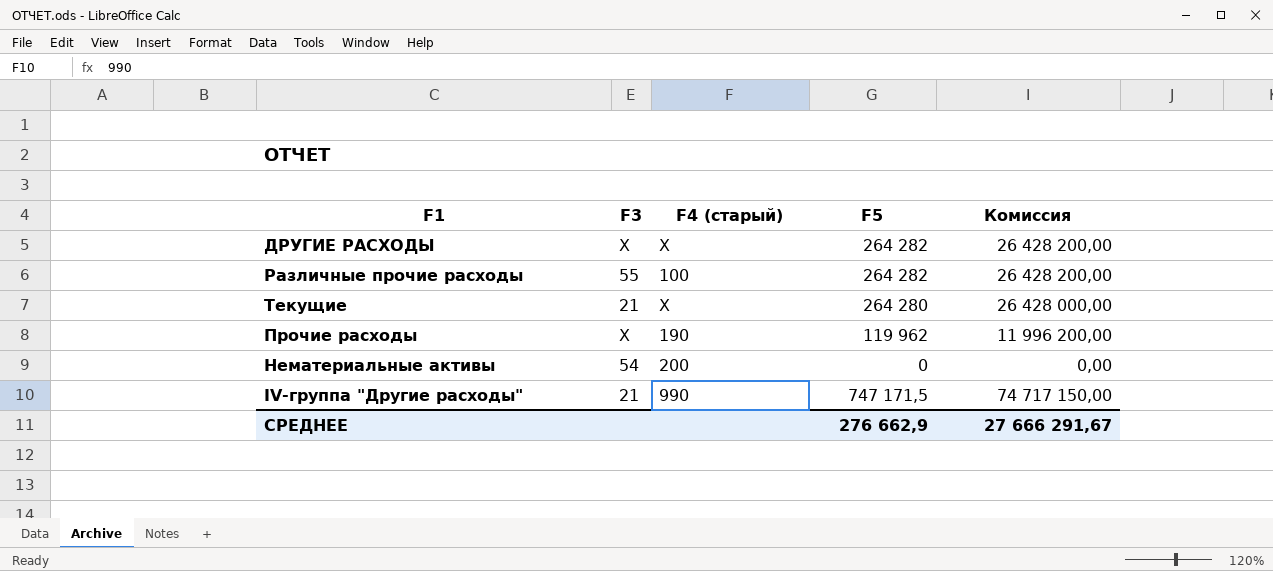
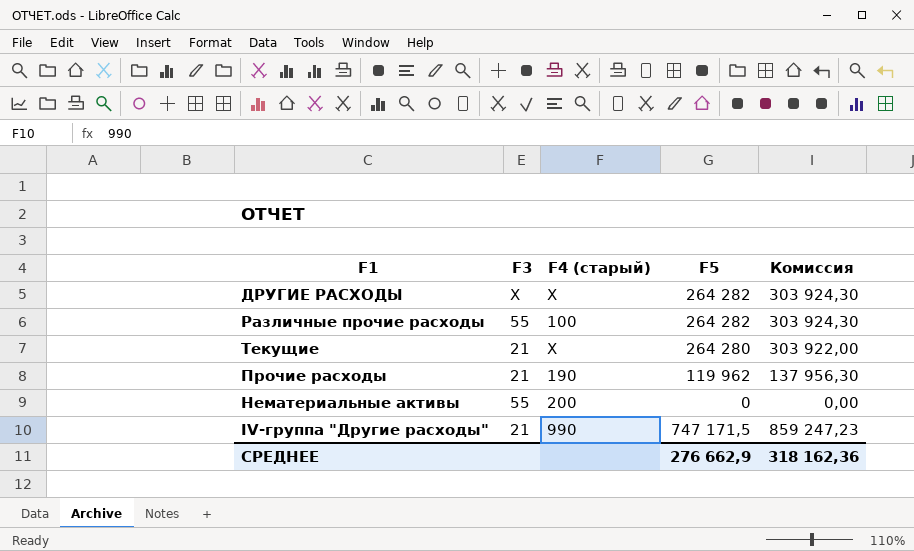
column Комиссия | formula: [F5] * 100 -> [F5] * 1,15
Прочие расходы | F3: X -> 21
Нематериальные активы | F3: 54 -> 55
СРЕДНЕЕ | Комиссия: 27 666 291,67 -> 318 162,36

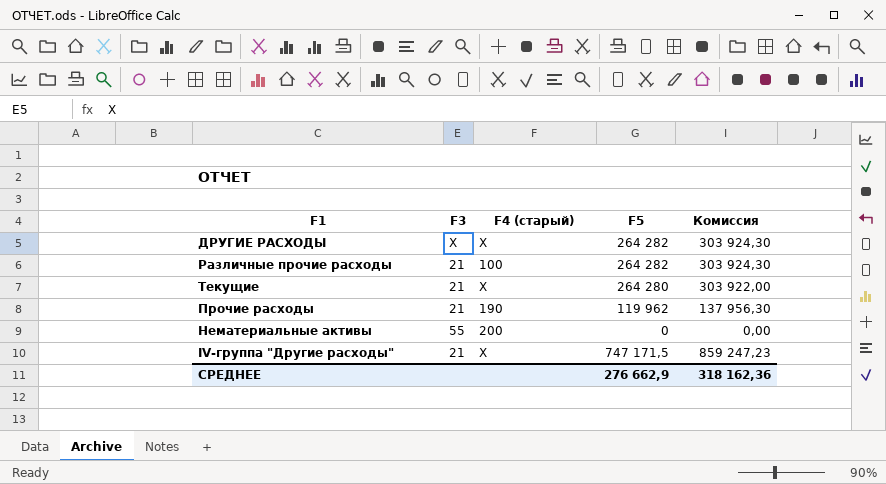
Различные прочие расходы | F3: 55 -> 21
IV-группа "Другие расходы" | F4 (старый): 990 -> X

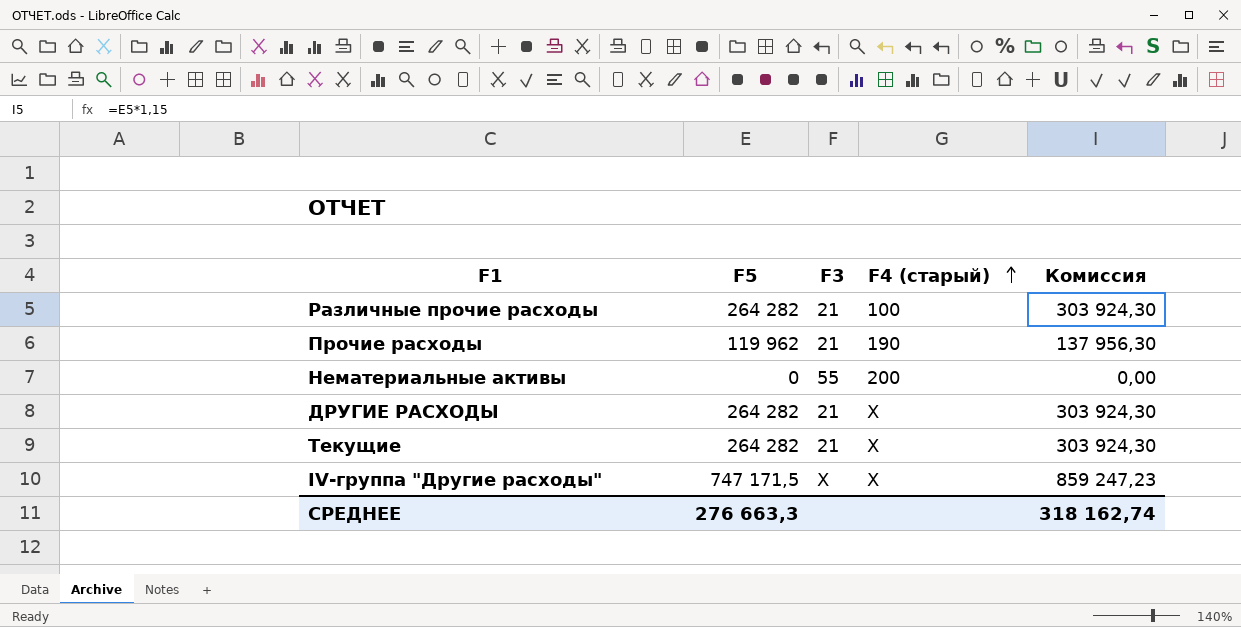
row order: none -> F4 (старый) ascending
column F5 | position: 4 -> 2
ДРУГИЕ РАСХОДЫ | F3: X -> 21
Текущие | F5: 264 280 -> 264 282
Текущие | Комиссия: 303 922,00 -> 303 924,30
IV-группа "Другие расходы" | F3: 21 -> X
СРЕДНЕЕ | F5: 276 662,9 -> 276 663,3
СРЕДНЕЕ | Комиссия: 318 162,36 -> 318 162,74

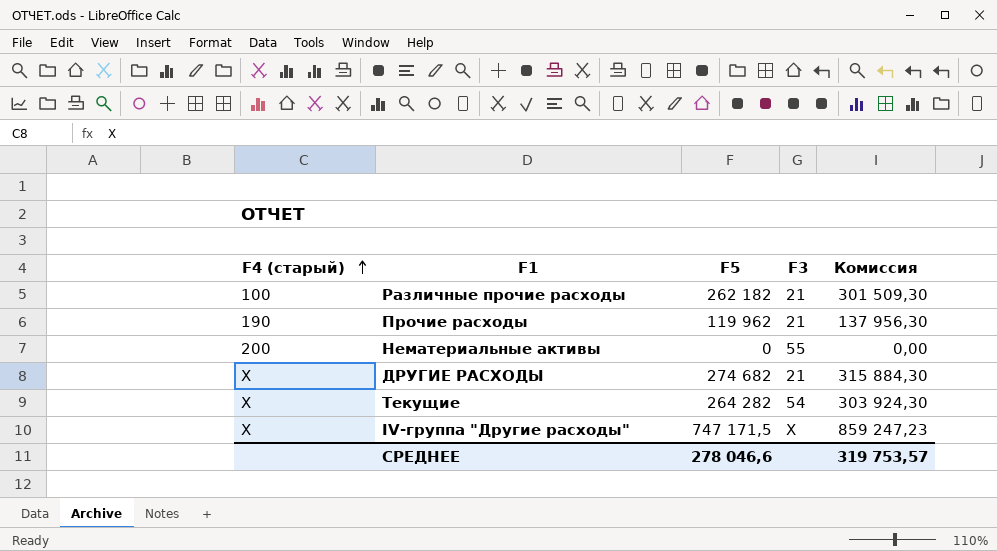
column F4 (старый) | position: 4 -> 1
Различные прочие расходы | F5: 264 282 -> 262 182
Различные прочие расходы | Комиссия: 303 924,30 -> 301 509,30
ДРУГИЕ РАСХОДЫ | F5: 264 282 -> 274 682
ДРУГИЕ РАСХОДЫ | Комиссия: 303 924,30 -> 315 884,30
Текущие | F3: 21 -> 54
СРЕДНЕЕ | F5: 276 663,3 -> 278 046,6
СРЕДНЕЕ | Комиссия: 318 162,74 -> 319 753,57

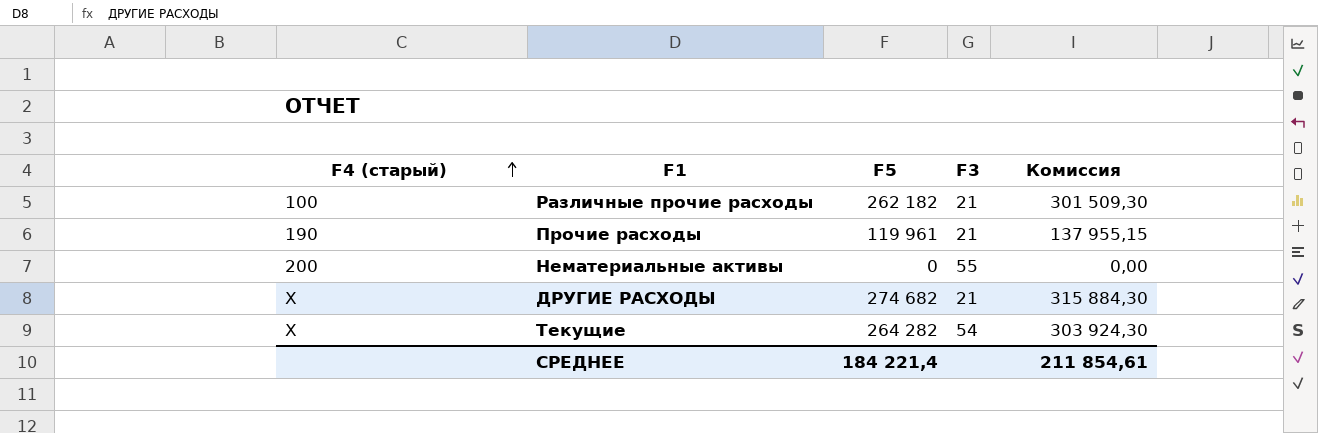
row IV-группа "Другие расходы": X | 747 171,5 | X | 859 247,23 -> none
Прочие расходы | F5: 119 962 -> 119 961
Прочие расходы | Комиссия: 137 956,30 -> 137 955,15
СРЕДНЕЕ | F5: 278 046,6 -> 184 221,4
СРЕДНЕЕ | Комиссия: 319 753,57 -> 211 854,61

